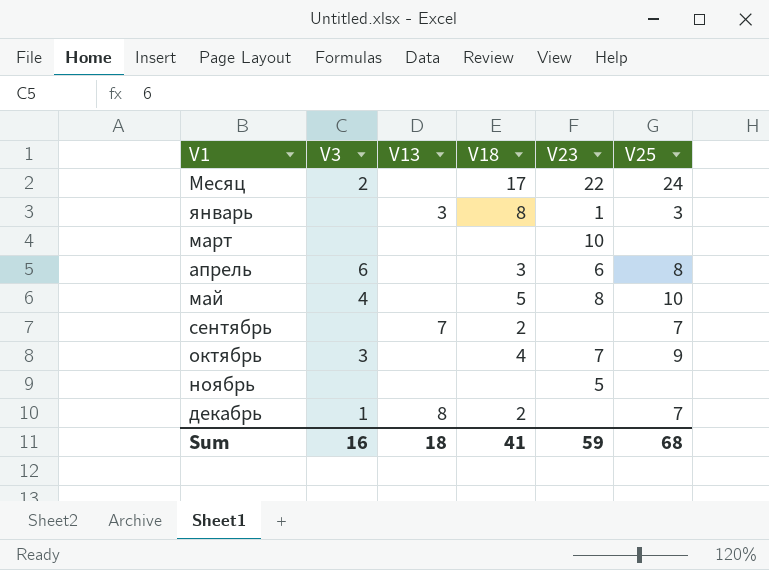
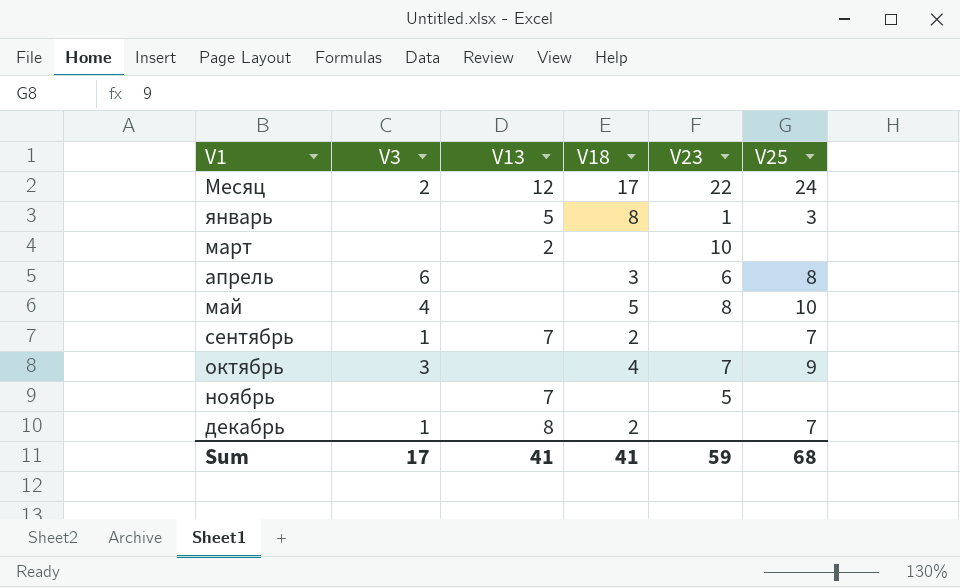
Месяц | V13: none -> 12
январь | V13: 3 -> 5
март | V13: none -> 2
сентябрь | V3: none -> 1
ноябрь | V13: none -> 7
Sum | V3: 16 -> 17
Sum | V13: 18 -> 41

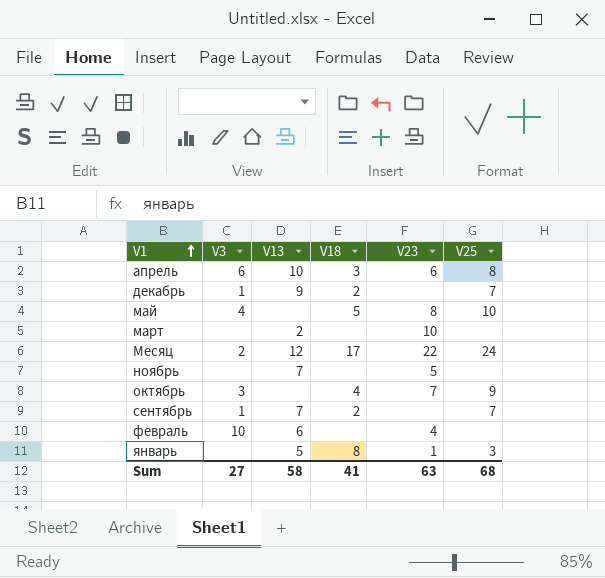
row order: none -> V1 ascending
апрель | V13: none -> 10
декабрь | V13: 8 -> 9
row февраль: none -> 10 | 6 | none | 4 | none
Sum | V3: 17 -> 27
Sum | V13: 41 -> 58
Sum | V23: 59 -> 63

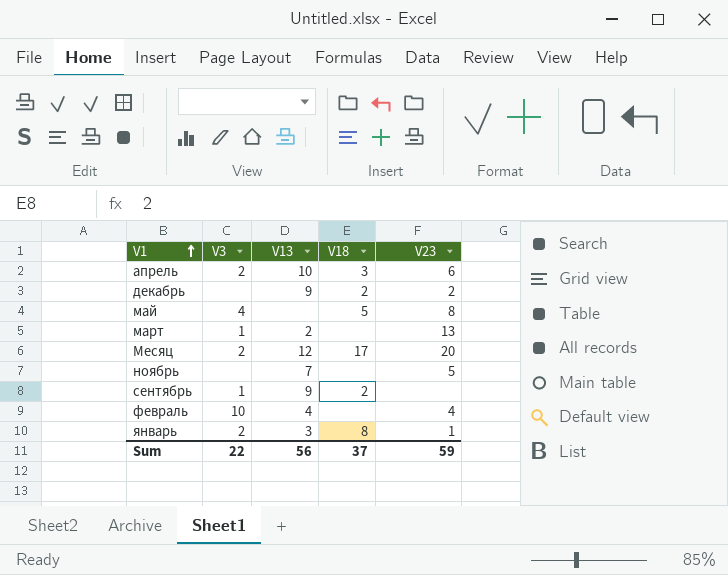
column V25 | position: 6 -> none
row октябрь: 3 | none | 4 | 7 | 9 -> none
апрель | V3: 6 -> 2
декабрь | V3: 1 -> none
декабрь | V23: none -> 2
март | V3: none -> 1
март | V23: 10 -> 13
Месяц | V23: 22 -> 20
сентябрь | V13: 7 -> 9
февраль | V13: 6 -> 4
январь | V3: none -> 2
январь | V13: 5 -> 3
Sum | V3: 27 -> 22
Sum | V13: 58 -> 56
Sum | V18: 41 -> 37
Sum | V23: 63 -> 59

